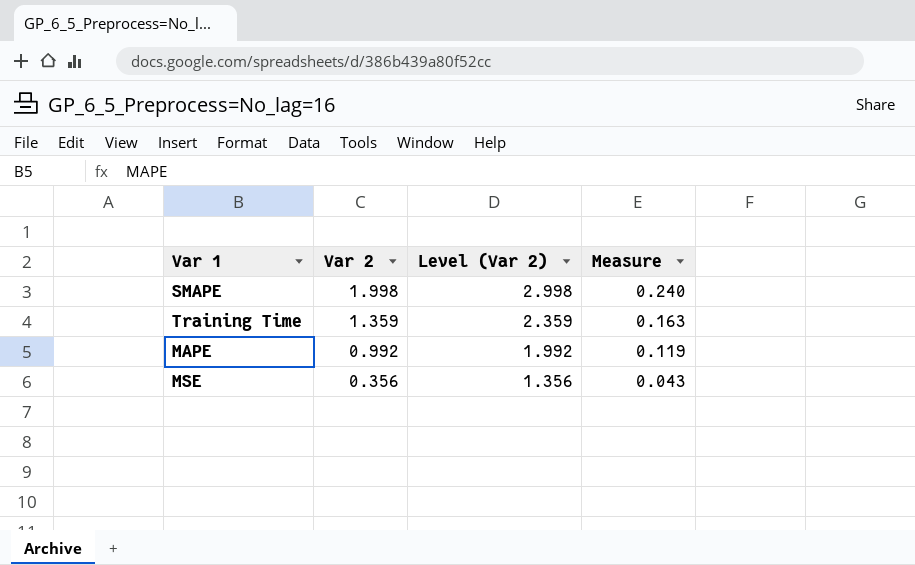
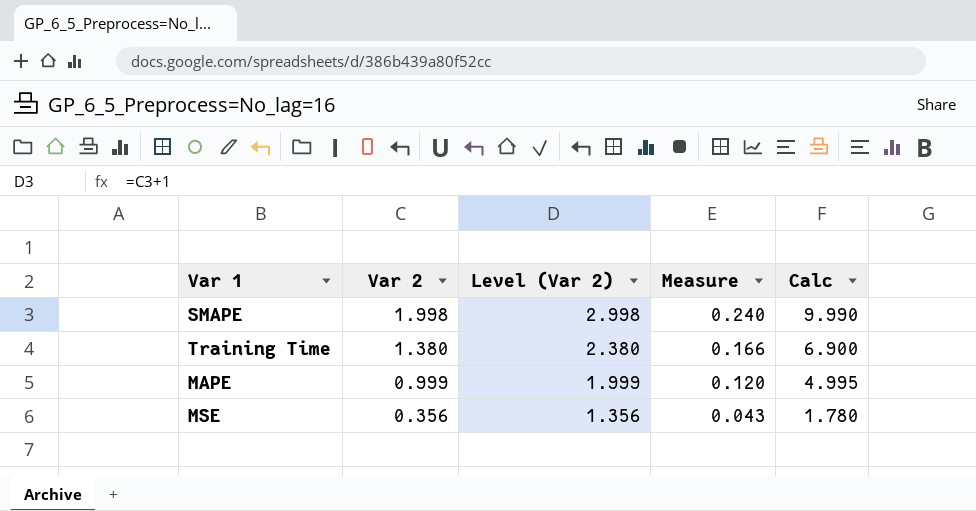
column Calc | formula: none -> [Var 2] * 5
Training Time | Var 2: 1.359 -> 1.380
Training Time | Level (Var 2): 2.359 -> 2.380
Training Time | Measure: 0.163 -> 0.166
MAPE | Var 2: 0.992 -> 0.999
MAPE | Level (Var 2): 1.992 -> 1.999
MAPE | Measure: 0.119 -> 0.120

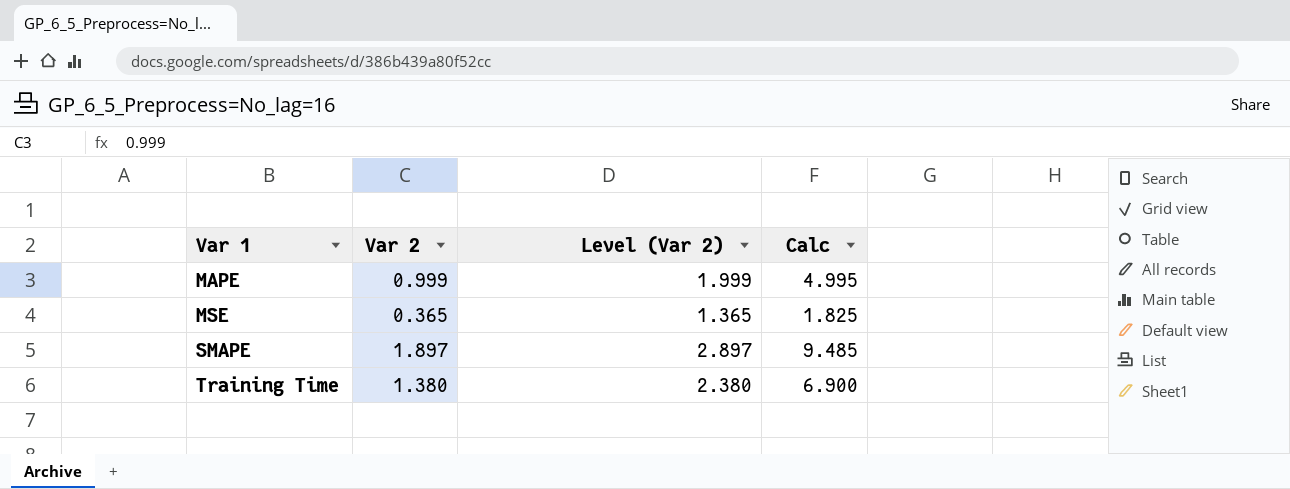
row order: Var 2 descending -> Var 1 ascending
column Measure | formula: [Var 2] * 0.12 -> none
MSE | Var 2: 0.356 -> 0.365
MSE | Level (Var 2): 1.356 -> 1.365
MSE | Calc: 1.780 -> 1.825
SMAPE | Var 2: 1.998 -> 1.897
SMAPE | Level (Var 2): 2.998 -> 2.897
SMAPE | Calc: 9.990 -> 9.485

